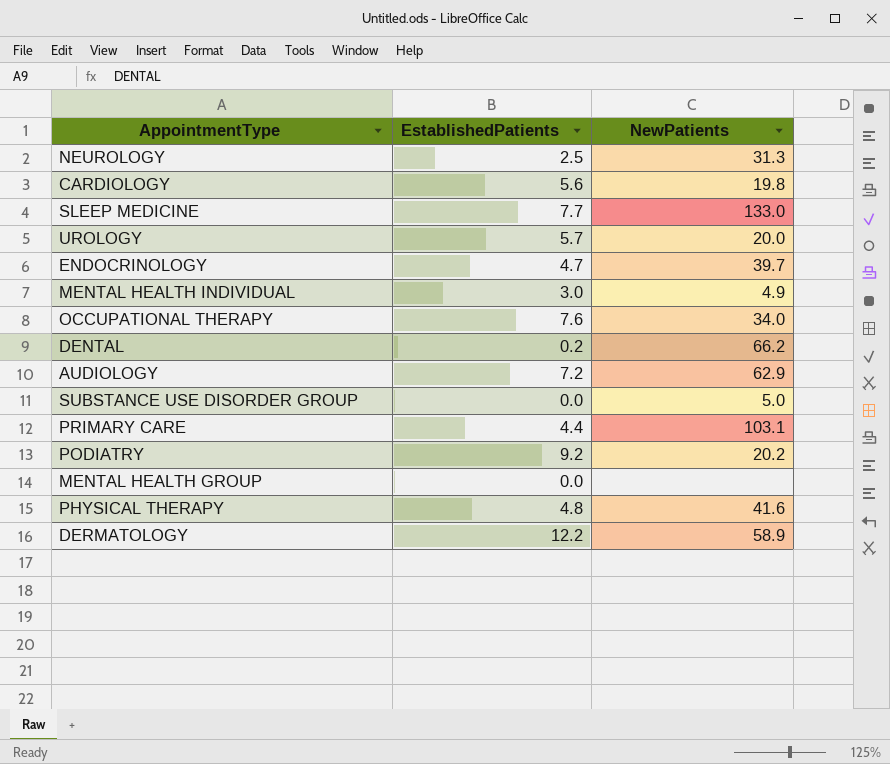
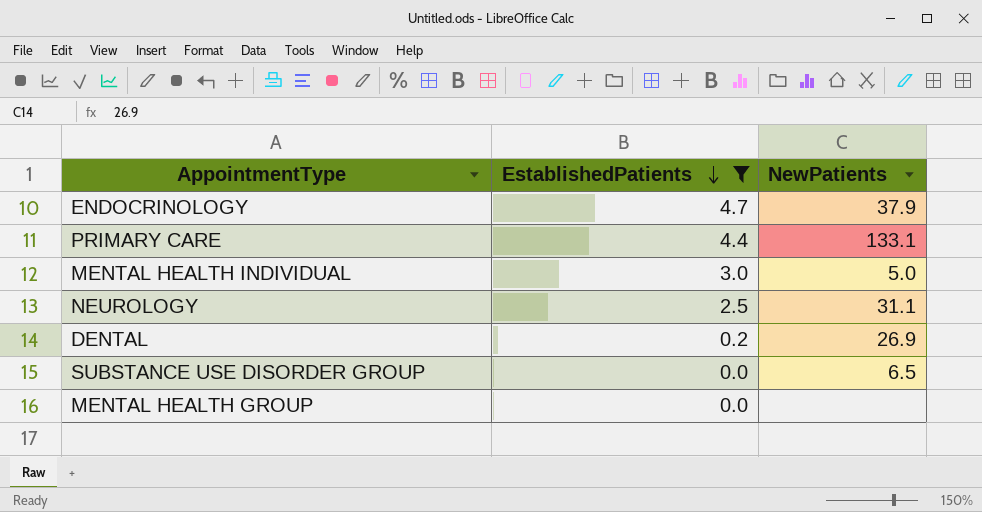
filter: none -> EstablishedPatients <= 4.7
row order: none -> EstablishedPatients descending
ENDOCRINOLOGY | NewPatients: 39.7 -> 37.9
PRIMARY CARE | NewPatients: 103.1 -> 133.1
MENTAL HEALTH INDIVIDUAL | NewPatients: 4.9 -> 5.0
NEUROLOGY | NewPatients: 31.3 -> 31.1
DENTAL | NewPatients: 66.2 -> 26.9
SUBSTANCE USE DISORDER GROUP | NewPatients: 5.0 -> 6.5

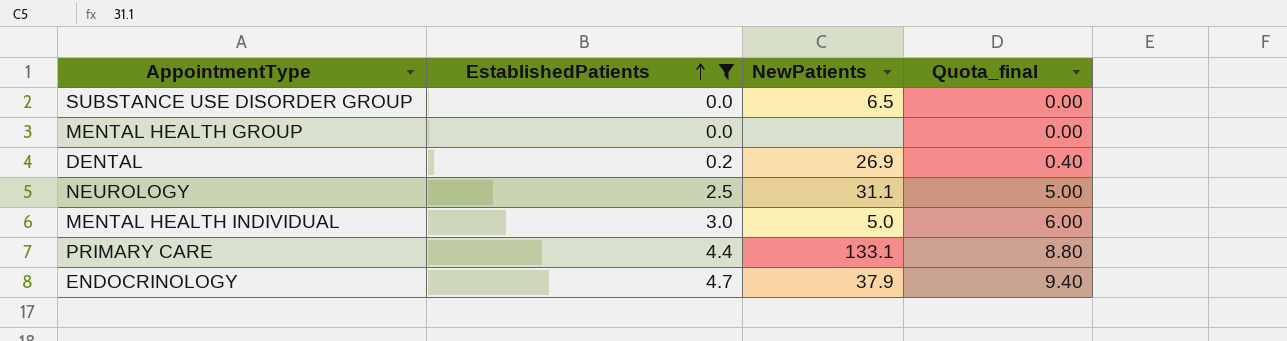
row order: EstablishedPatients descending -> EstablishedPatients ascending
column Quota_final | formula: none -> [EstablishedPatients] * 2

